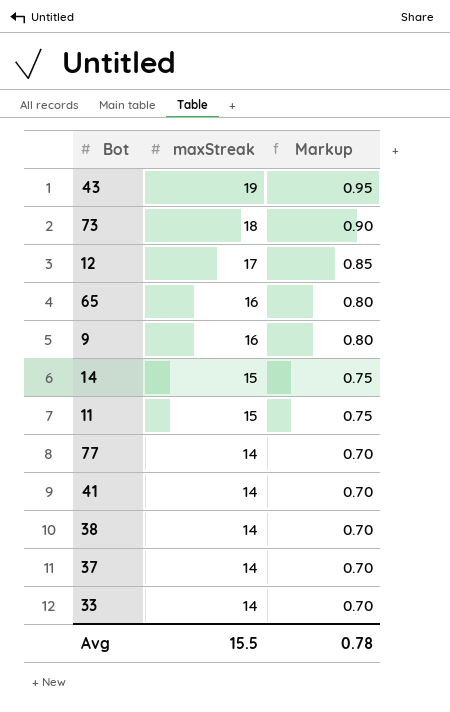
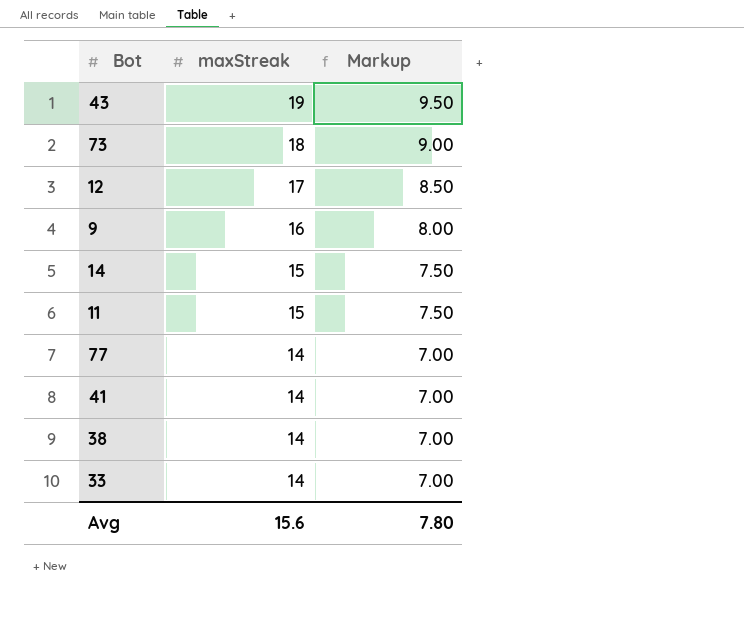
column Markup | formula: [maxStreak] * 0.05 -> [maxStreak] * 0.5
row 65: 16 | 0.80 -> none
row 37: 14 | 0.70 -> none
Avg | maxStreak: 15.5 -> 15.6
Avg | Markup: 0.78 -> 7.80

